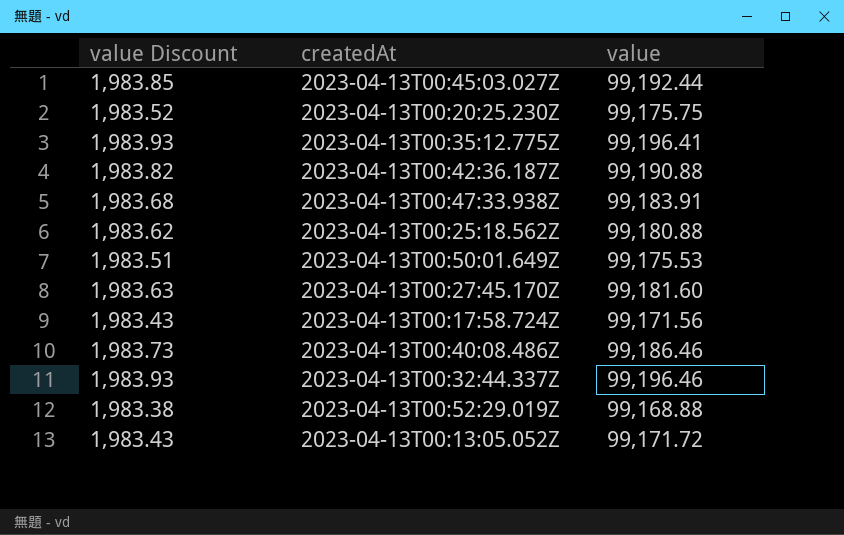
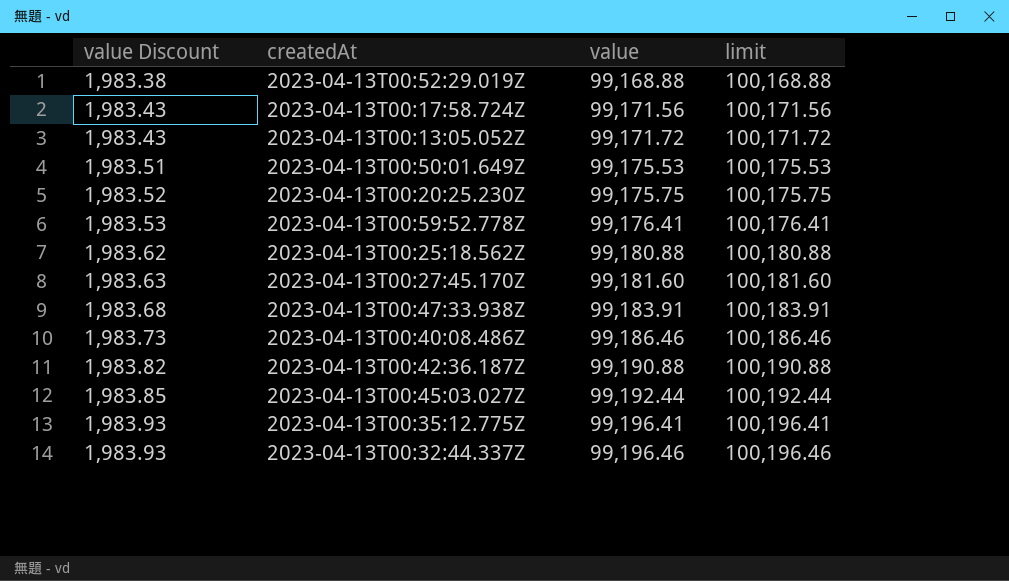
row order: none -> value Discount ascending
column limit | formula: none -> [value] + 1000
row 2023-04-13T00:59:52.778Z: none -> 1,983.53 | 99,176.41 | 100,176.41

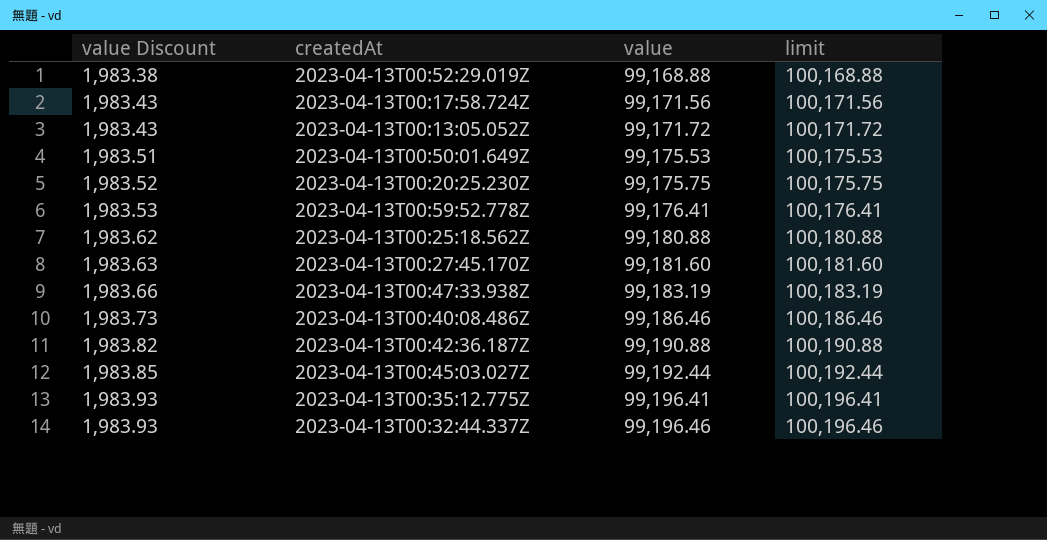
2023-04-13T00:47:33.938Z | value Discount: 1,983.68 -> 1,983.66
2023-04-13T00:47:33.938Z | value: 99,183.91 -> 99,183.19
2023-04-13T00:47:33.938Z | limit: 100,183.91 -> 100,183.19

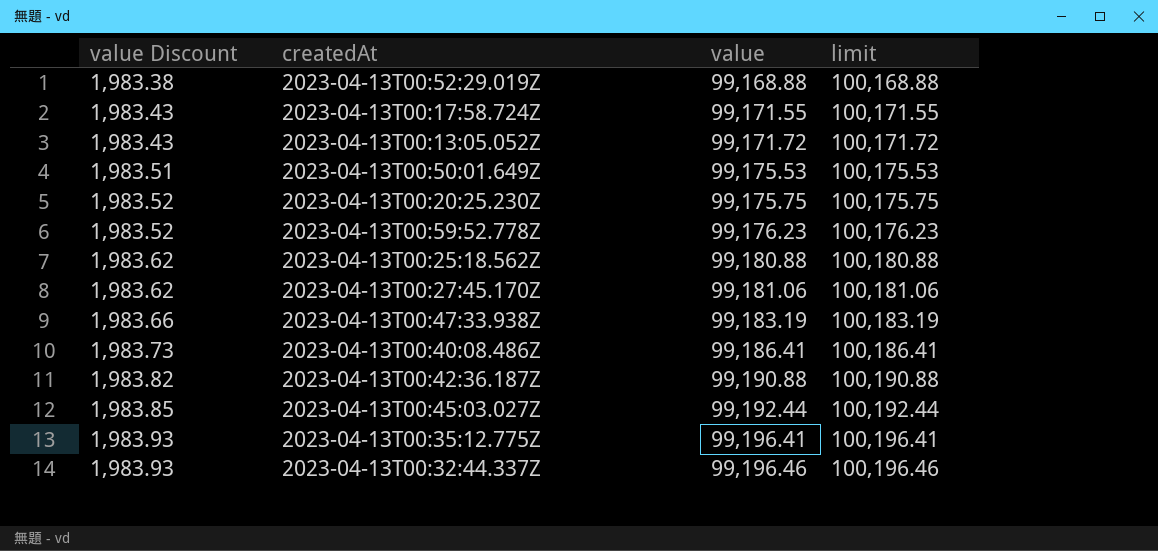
2023-04-13T00:17:58.724Z | value: 99,171.56 -> 99,171.55
2023-04-13T00:17:58.724Z | limit: 100,171.56 -> 100,171.55
2023-04-13T00:59:52.778Z | value Discount: 1,983.53 -> 1,983.52
2023-04-13T00:59:52.778Z | value: 99,176.41 -> 99,176.23
2023-04-13T00:59:52.778Z | limit: 100,176.41 -> 100,176.23
2023-04-13T00:27:45.170Z | value Discount: 1,983.63 -> 1,983.62
2023-04-13T00:27:45.170Z | value: 99,181.60 -> 99,181.06
2023-04-13T00:27:45.170Z | limit: 100,181.60 -> 100,181.06
2023-04-13T00:40:08.486Z | value: 99,186.46 -> 99,186.41
2023-04-13T00:40:08.486Z | limit: 100,186.46 -> 100,186.41

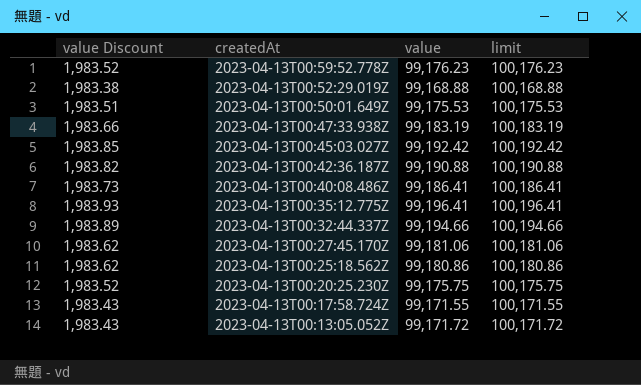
row order: value Discount ascending -> createdAt descending
2023-04-13T00:45:03.027Z | value: 99,192.44 -> 99,192.42
2023-04-13T00:45:03.027Z | limit: 100,192.44 -> 100,192.42
2023-04-13T00:32:44.337Z | value Discount: 1,983.93 -> 1,983.89
2023-04-13T00:32:44.337Z | value: 99,196.46 -> 99,194.66
2023-04-13T00:32:44.337Z | limit: 100,196.46 -> 100,194.66
2023-04-13T00:25:18.562Z | value: 99,180.88 -> 99,180.86
2023-04-13T00:25:18.562Z | limit: 100,180.88 -> 100,180.86

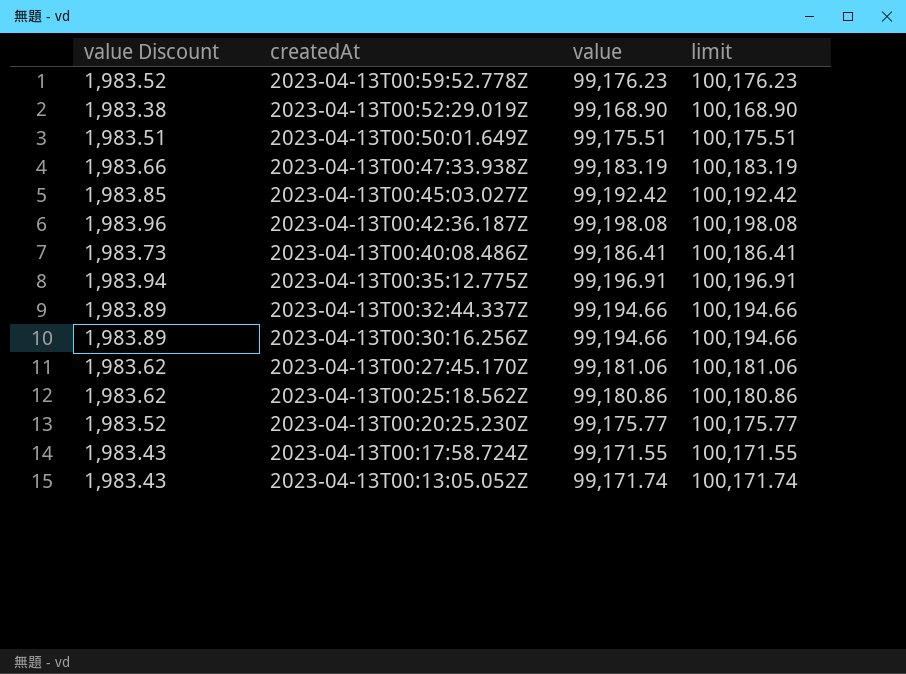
2023-04-13T00:52:29.019Z | value: 99,168.88 -> 99,168.90
2023-04-13T00:52:29.019Z | limit: 100,168.88 -> 100,168.90
2023-04-13T00:50:01.649Z | value: 99,175.53 -> 99,175.51
2023-04-13T00:50:01.649Z | limit: 100,175.53 -> 100,175.51
2023-04-13T00:42:36.187Z | value Discount: 1,983.82 -> 1,983.96
2023-04-13T00:42:36.187Z | value: 99,190.88 -> 99,198.08
2023-04-13T00:42:36.187Z | limit: 100,190.88 -> 100,198.08
2023-04-13T00:35:12.775Z | value Discount: 1,983.93 -> 1,983.94
2023-04-13T00:35:12.775Z | value: 99,196.41 -> 99,196.91
2023-04-13T00:35:12.775Z | limit: 100,196.41 -> 100,196.91
row 2023-04-13T00:30:16.256Z: none -> 1,983.89 | 99,194.66 | 100,194.66
2023-04-13T00:20:25.230Z | value: 99,175.75 -> 99,175.77
2023-04-13T00:20:25.230Z | limit: 100,175.75 -> 100,175.77
2023-04-13T00:13:05.052Z | value: 99,171.72 -> 99,171.74
2023-04-13T00:13:05.052Z | limit: 100,171.72 -> 100,171.74

